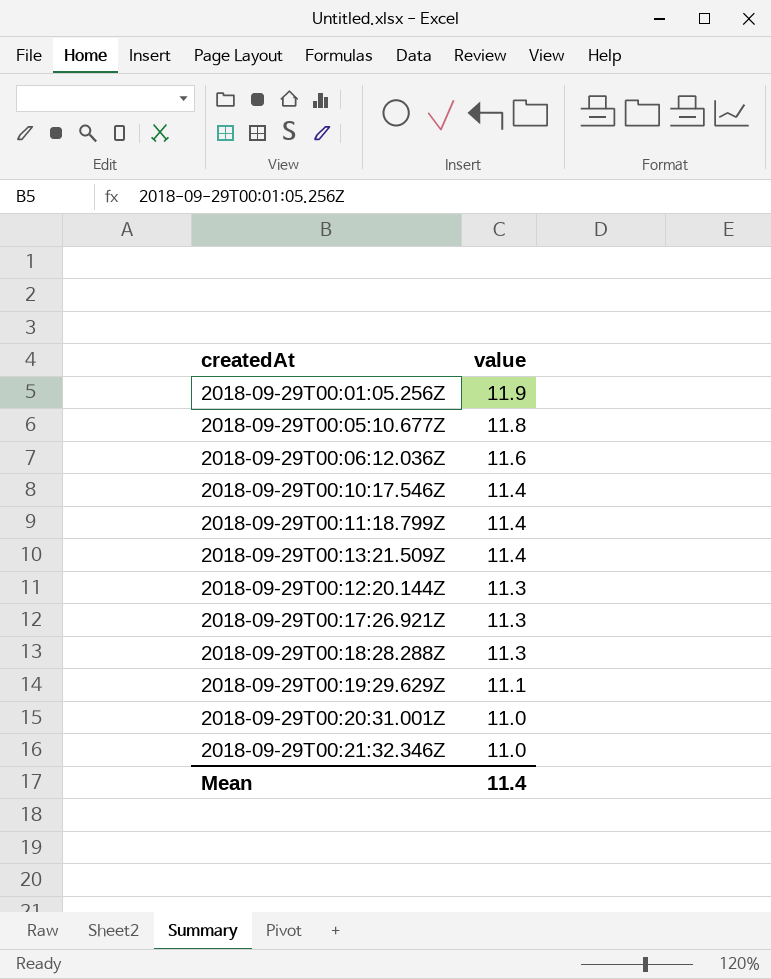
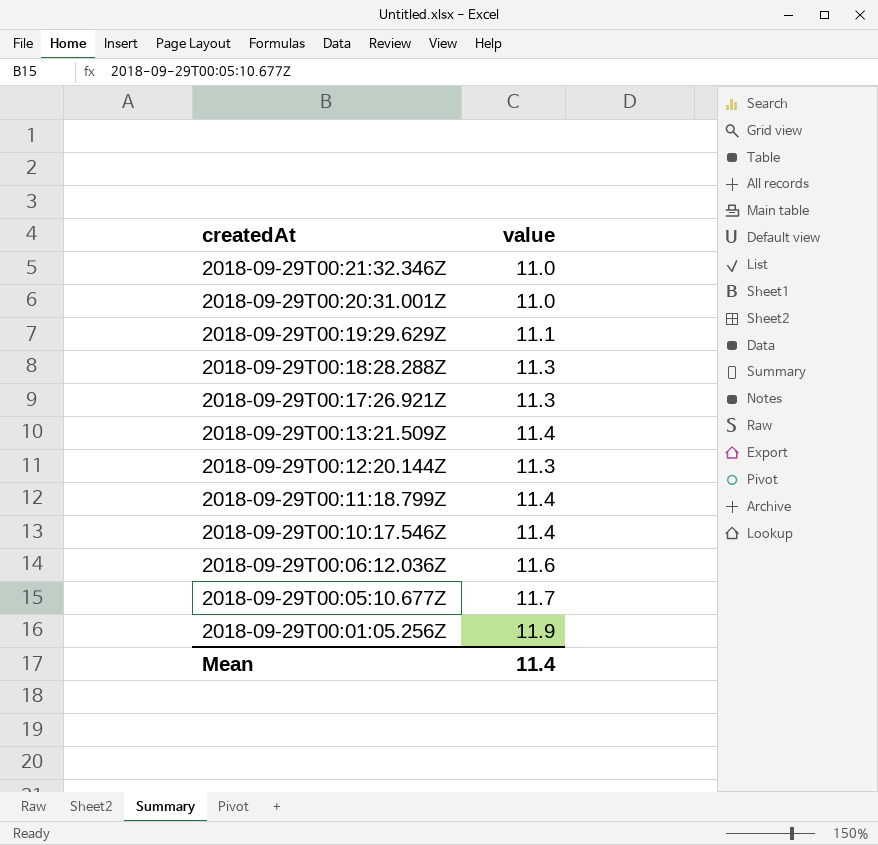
row order: value descending -> createdAt descending
2018-09-29T00:05:10.677Z | value: 11.8 -> 11.7

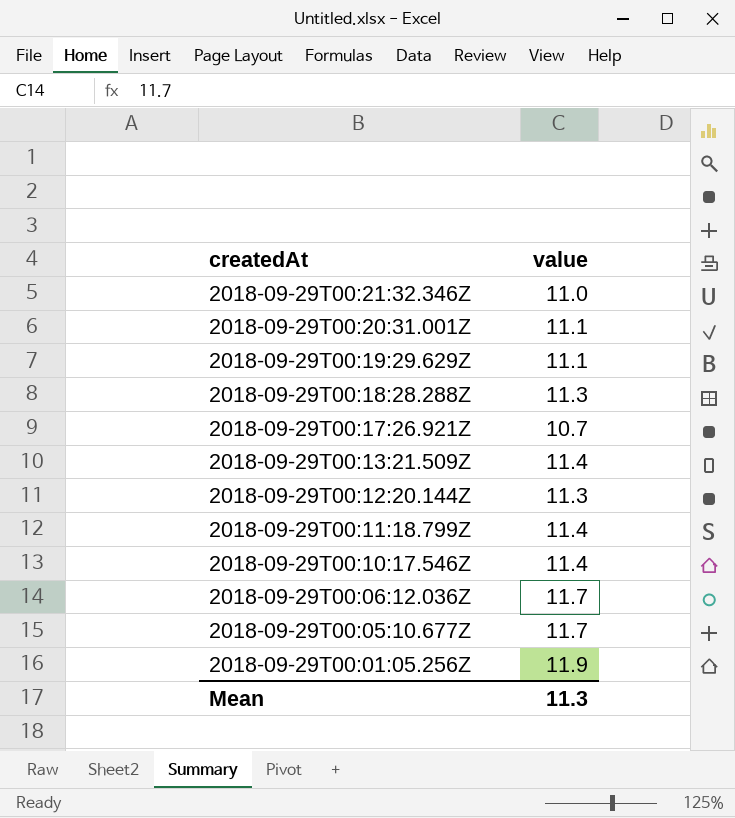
2018-09-29T00:20:31.001Z | value: 11.0 -> 11.1
2018-09-29T00:17:26.921Z | value: 11.3 -> 10.7
2018-09-29T00:06:12.036Z | value: 11.6 -> 11.7
Mean | value: 11.4 -> 11.3

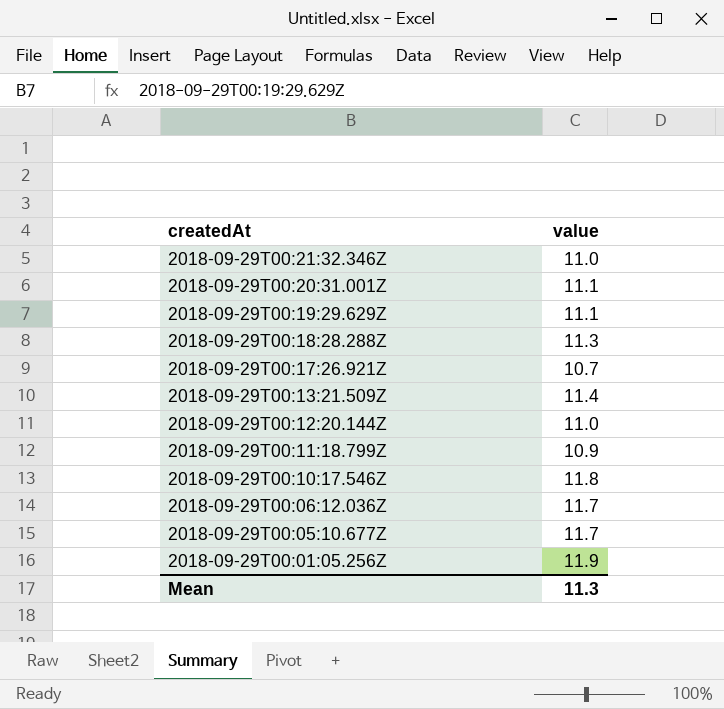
2018-09-29T00:12:20.144Z | value: 11.3 -> 11.0
2018-09-29T00:11:18.799Z | value: 11.4 -> 10.9
2018-09-29T00:10:17.546Z | value: 11.4 -> 11.8

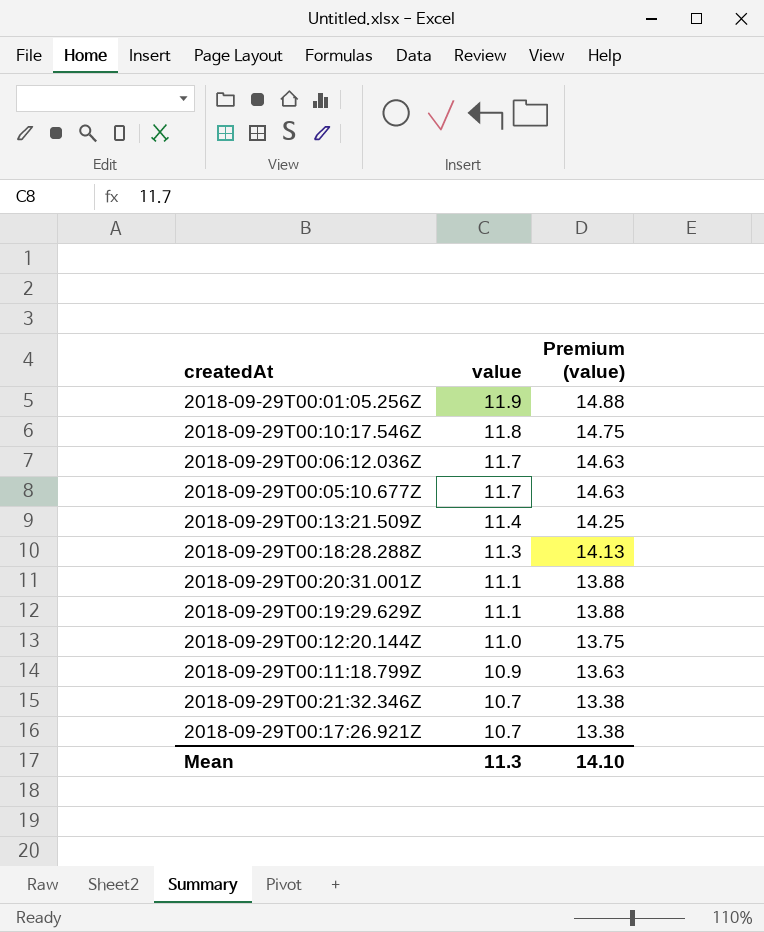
row order: createdAt descending -> value descending
column Premium (value) | formula: none -> [value] * 1.25
2018-09-29T00:21:32.346Z | value: 11.0 -> 10.7

